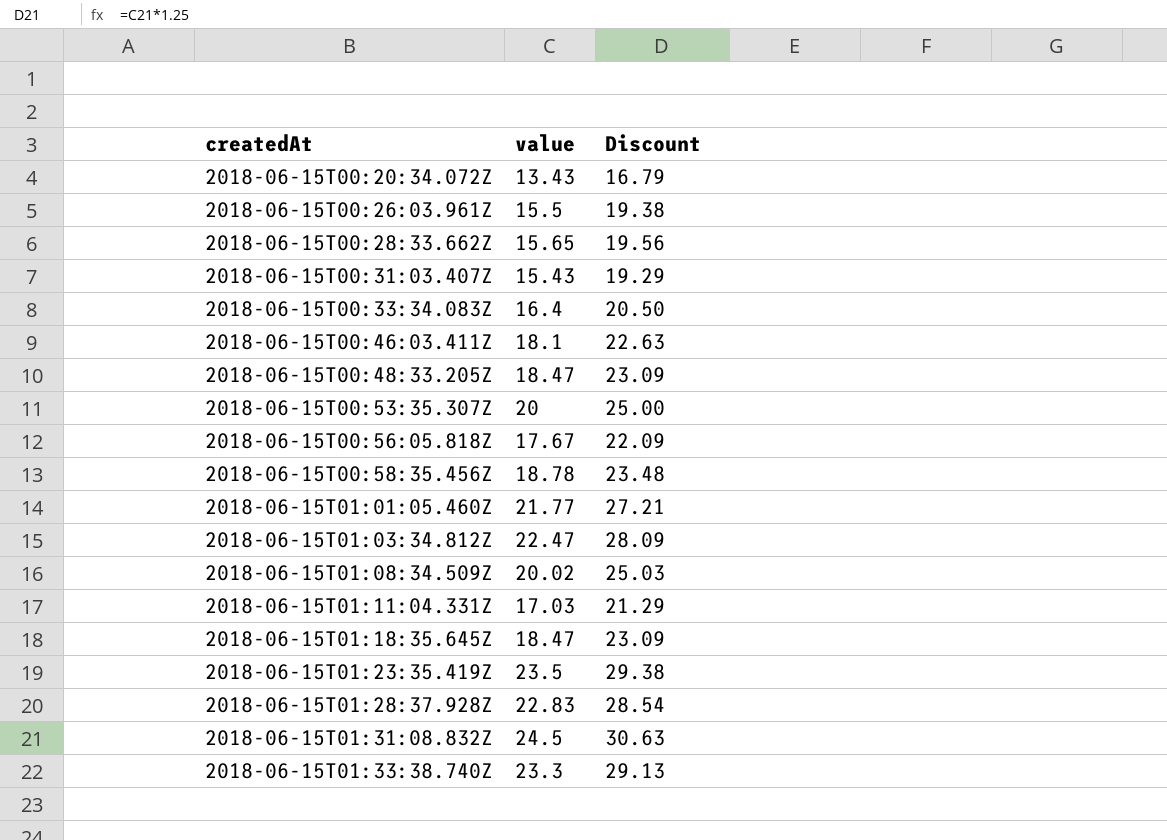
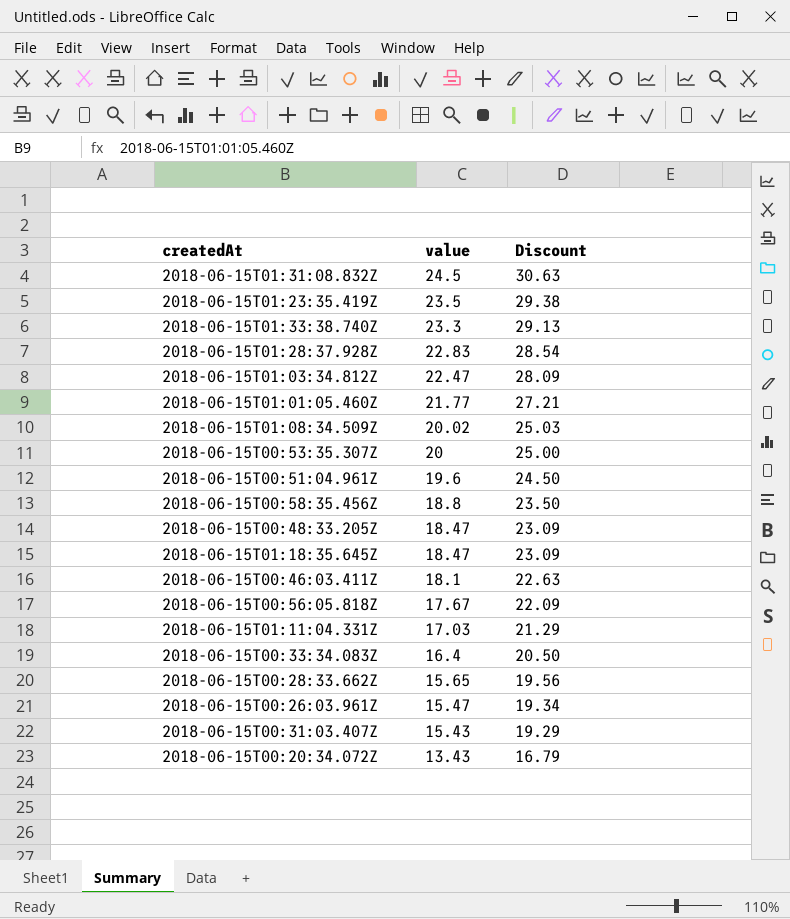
row order: createdAt ascending -> value descending
row 2018-06-15T00:51:04.961Z: none -> 19.6 | 24.50
2018-06-15T00:58:35.456Z | value: 18.78 -> 18.8
2018-06-15T00:58:35.456Z | Discount: 23.48 -> 23.50
2018-06-15T00:26:03.961Z | value: 15.5 -> 15.47
2018-06-15T00:26:03.961Z | Discount: 19.38 -> 19.34

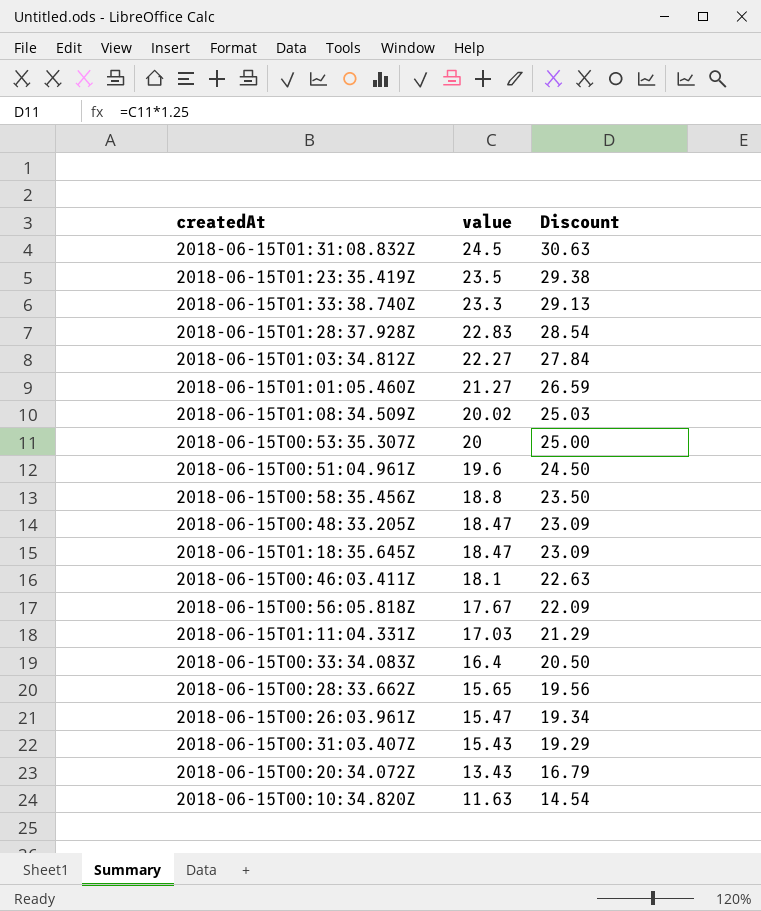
2018-06-15T01:03:34.812Z | value: 22.47 -> 22.27
2018-06-15T01:03:34.812Z | Discount: 28.09 -> 27.84
2018-06-15T01:01:05.460Z | value: 21.77 -> 21.27
2018-06-15T01:01:05.460Z | Discount: 27.21 -> 26.59
row 2018-06-15T00:10:34.820Z: none -> 11.63 | 14.54

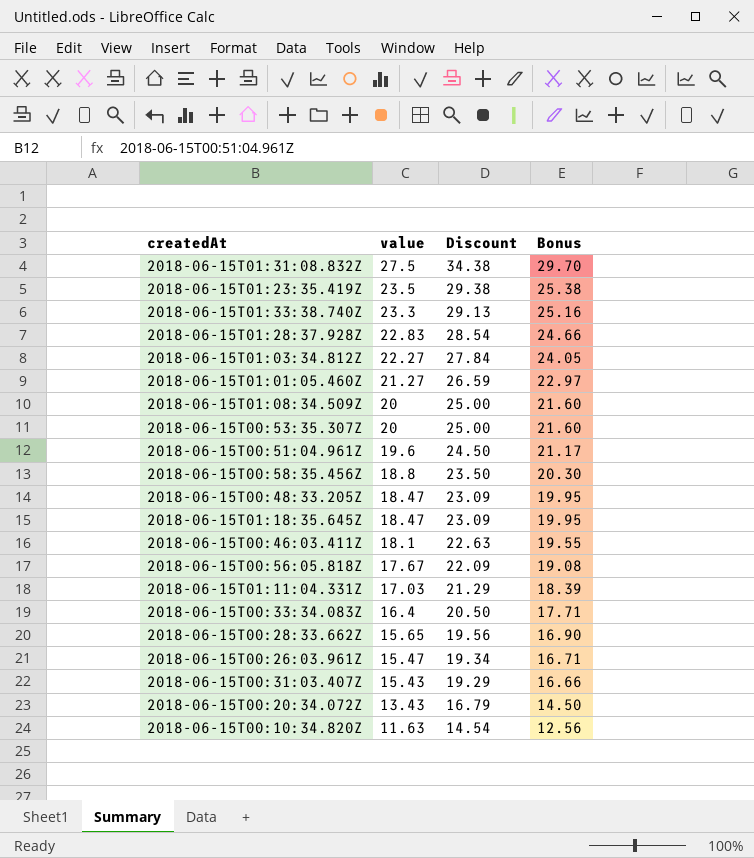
column Bonus | formula: none -> [value] * 1.08
2018-06-15T01:31:08.832Z | value: 24.5 -> 27.5
2018-06-15T01:31:08.832Z | Discount: 30.63 -> 34.38
2018-06-15T01:08:34.509Z | value: 20.02 -> 20
2018-06-15T01:08:34.509Z | Discount: 25.03 -> 25.00

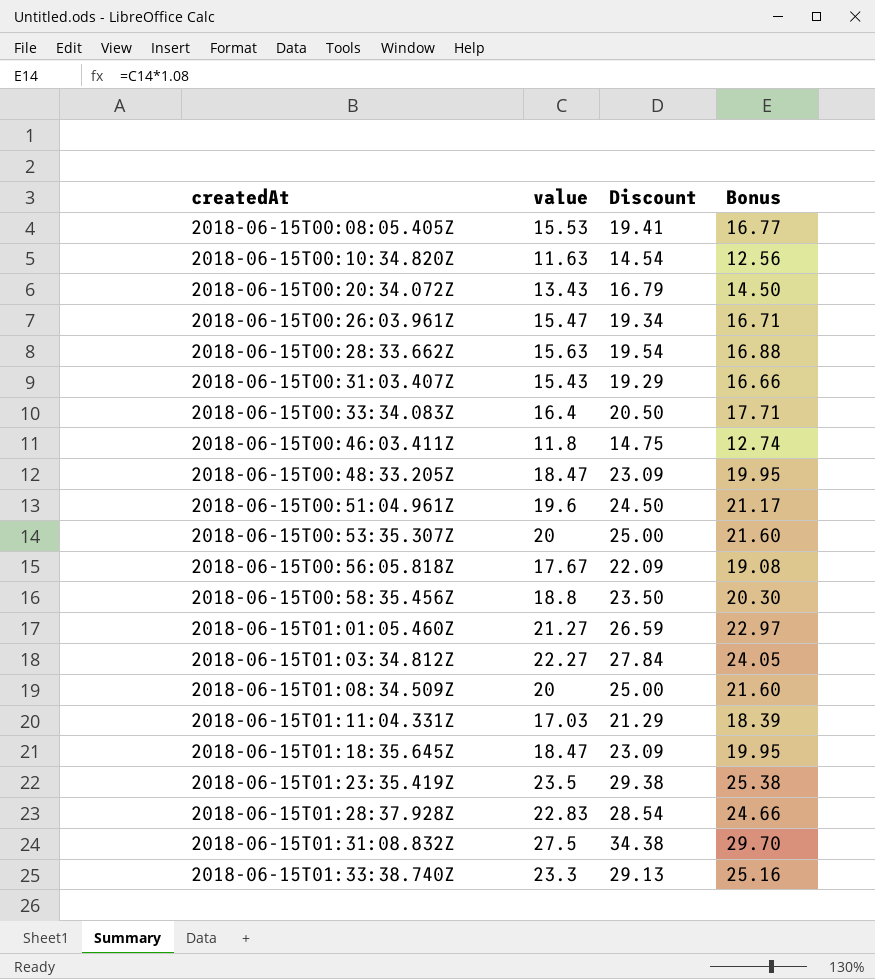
row order: value descending -> createdAt ascending
row 2018-06-15T00:08:05.405Z: none -> 15.53 | 19.41 | 16.77
2018-06-15T00:28:33.662Z | value: 15.65 -> 15.63
2018-06-15T00:28:33.662Z | Discount: 19.56 -> 19.54
2018-06-15T00:28:33.662Z | Bonus: 16.90 -> 16.88
2018-06-15T00:46:03.411Z | value: 18.1 -> 11.8
2018-06-15T00:46:03.411Z | Discount: 22.63 -> 14.75
2018-06-15T00:46:03.411Z | Bonus: 19.55 -> 12.74

